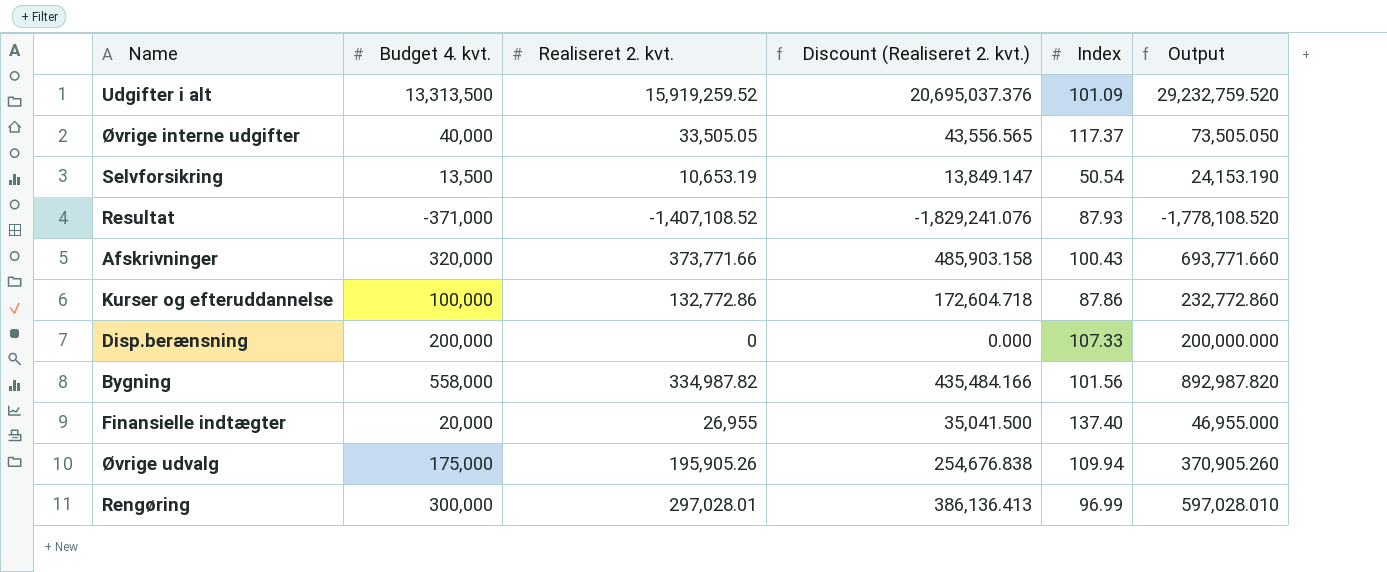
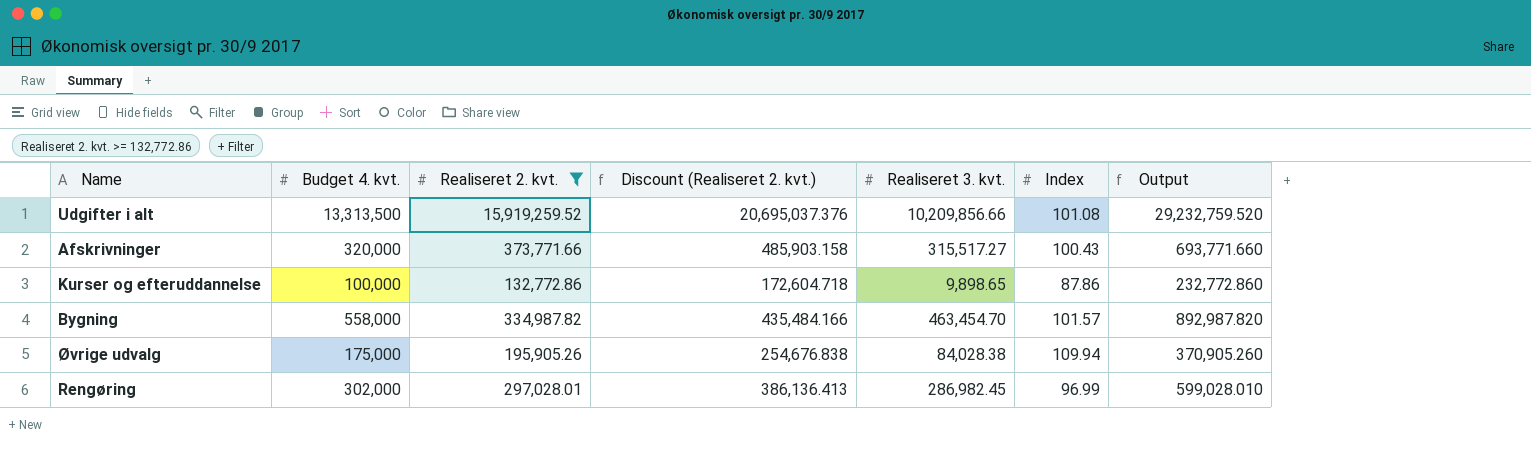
filter: none -> Realiseret 2. kvt. >= 132,772.86
column Realiseret 3. kvt. | position: none -> 5
Udgifter i alt | Index: 101.09 -> 101.08
Bygning | Index: 101.56 -> 101.57
Rengøring | Budget 4. kvt.: 300,000 -> 302,000
Rengøring | Output: 597,028.010 -> 599,028.010

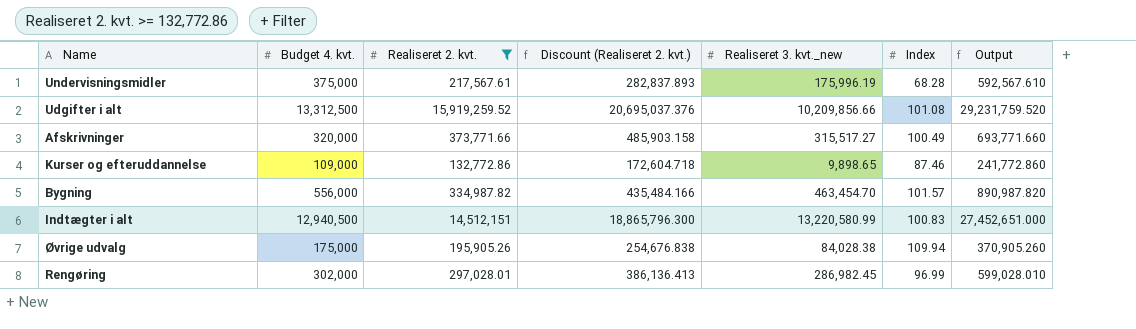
column name: Realiseret 3. kvt. -> Realiseret 3. kvt._new
row Undervisningsmidler: none -> 375,000 | 217,567.61 | 282,837.893 | 175,996.19 | 68.28 | 592,567.610
Udgifter i alt | Budget 4. kvt.: 13,313,500 -> 13,312,500
Udgifter i alt | Output: 29,232,759.520 -> 29,231,759.520
Afskrivninger | Index: 100.43 -> 100.49
Kurser og efteruddannelse | Budget 4. kvt.: 100,000 -> 109,000
Kurser og efteruddannelse | Index: 87.86 -> 87.46
Kurser og efteruddannelse | Output: 232,772.860 -> 241,772.860
Bygning | Budget 4. kvt.: 558,000 -> 556,000
Bygning | Output: 892,987.820 -> 890,987.820
row Indtægter i alt: none -> 12,940,500 | 14,512,151 | 18,865,796.300 | 13,220,580.99 | 100.83 | 27,452,651.000

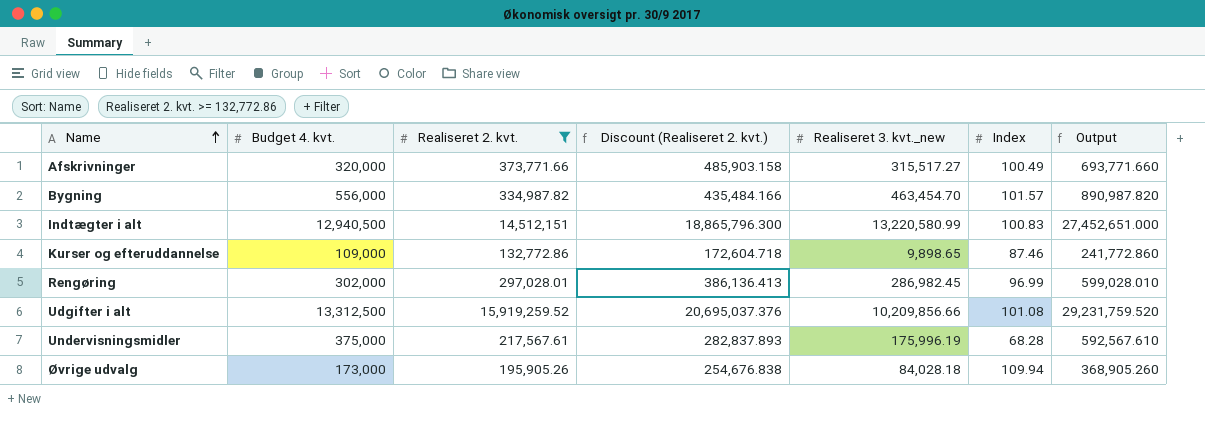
row order: none -> Name ascending
Øvrige udvalg | Budget 4. kvt.: 175,000 -> 173,000
Øvrige udvalg | Realiseret 3. kvt._new: 84,028.38 -> 84,028.18
Øvrige udvalg | Output: 370,905.260 -> 368,905.260

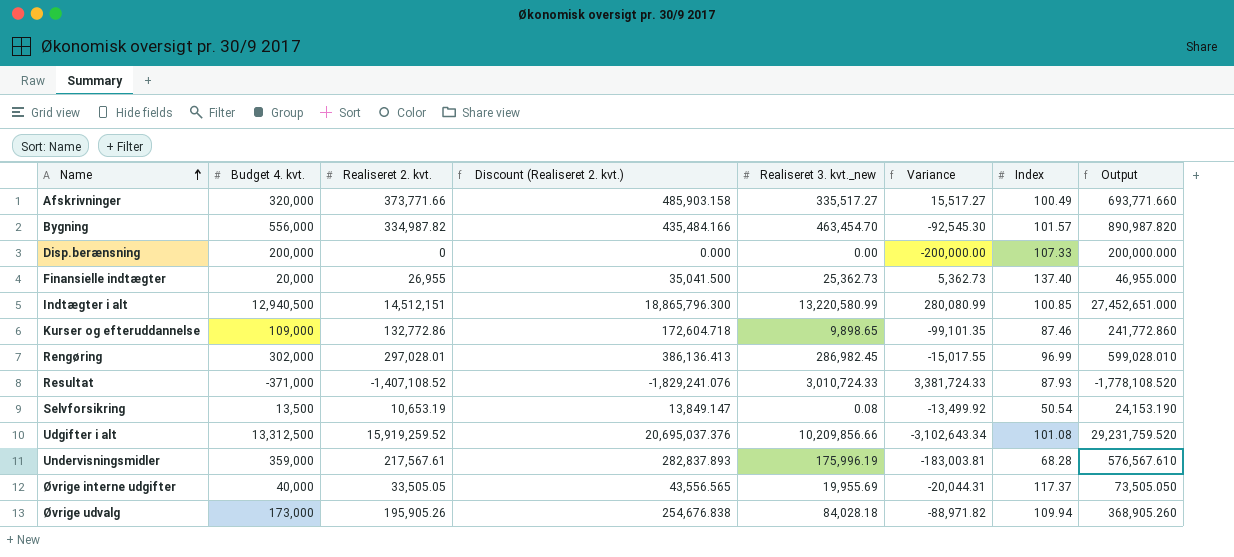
filter: Realiseret 2. kvt. >= 132,772.86 -> none
column Variance | formula: none -> [Realiseret 3. kvt._new] - [Budget 4. kvt.]
Afskrivninger | Realiseret 3. kvt._new: 315,517.27 -> 335,517.27
Indtægter i alt | Index: 100.83 -> 100.85
Undervisningsmidler | Budget 4. kvt.: 375,000 -> 359,000
Undervisningsmidler | Output: 592,567.610 -> 576,567.610

